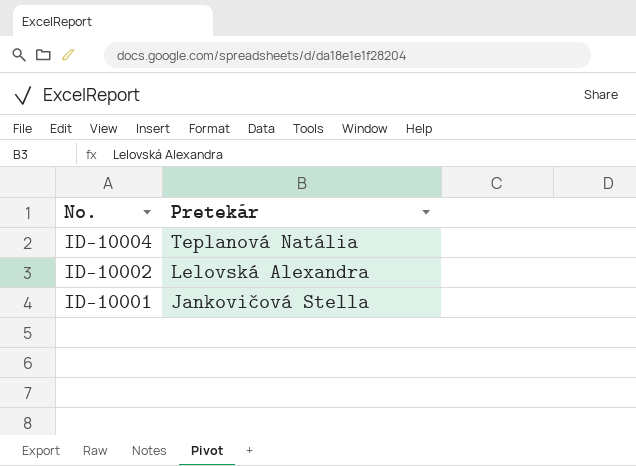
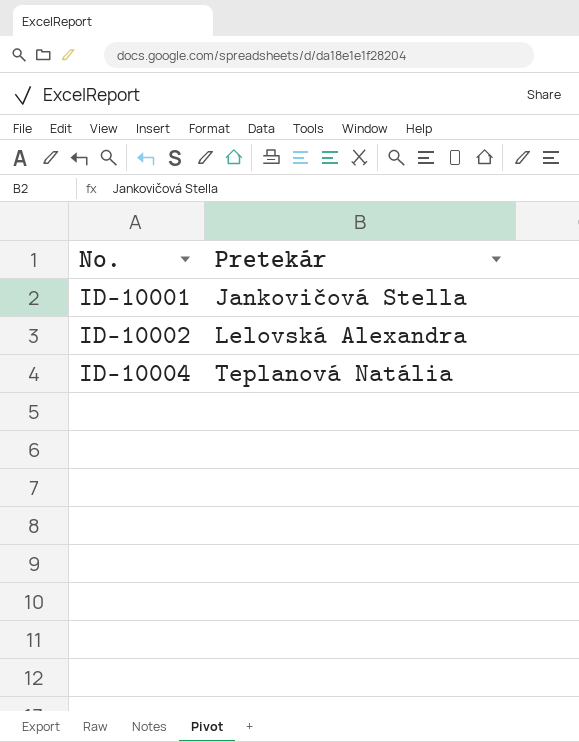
row order: No. descending -> No. ascending

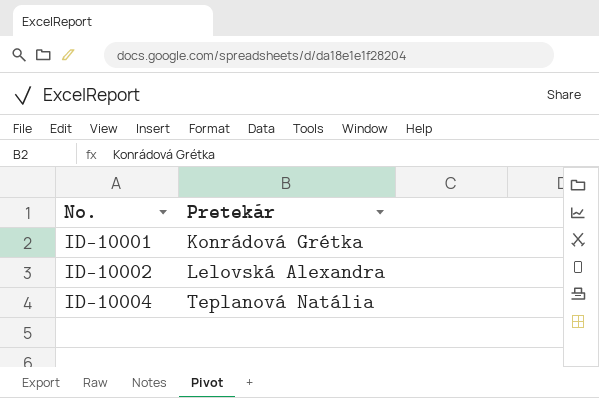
ID-10001 | Pretekár: Jankovičová Stella -> Konrádová Grétka

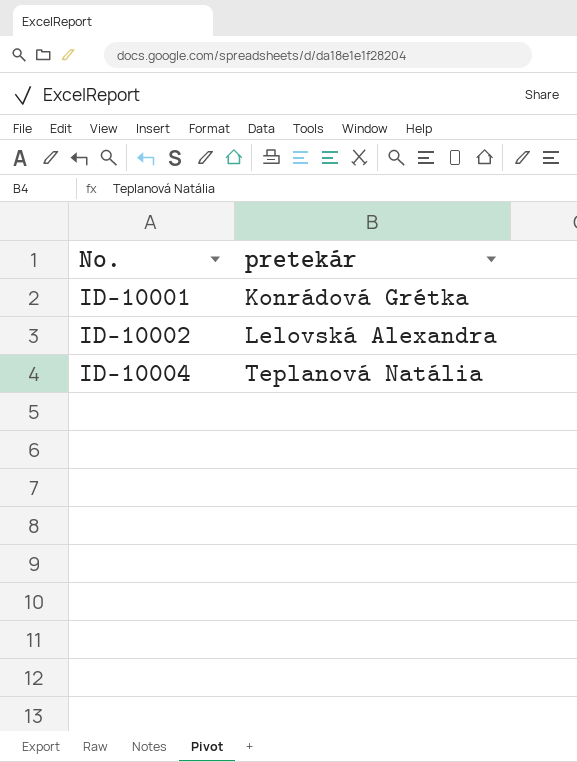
column name: Pretekár -> pretekár

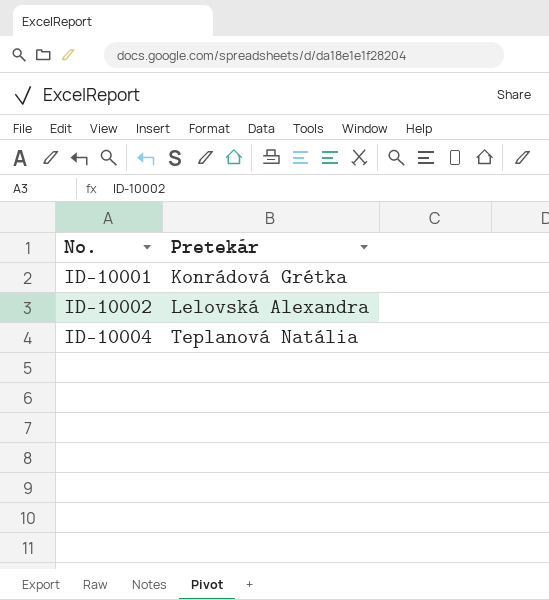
column name: pretekár -> Pretekár

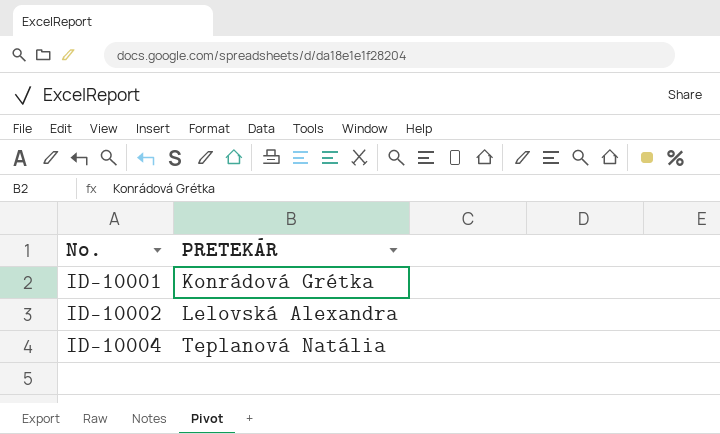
column name: Pretekár -> PRETEKÁR

